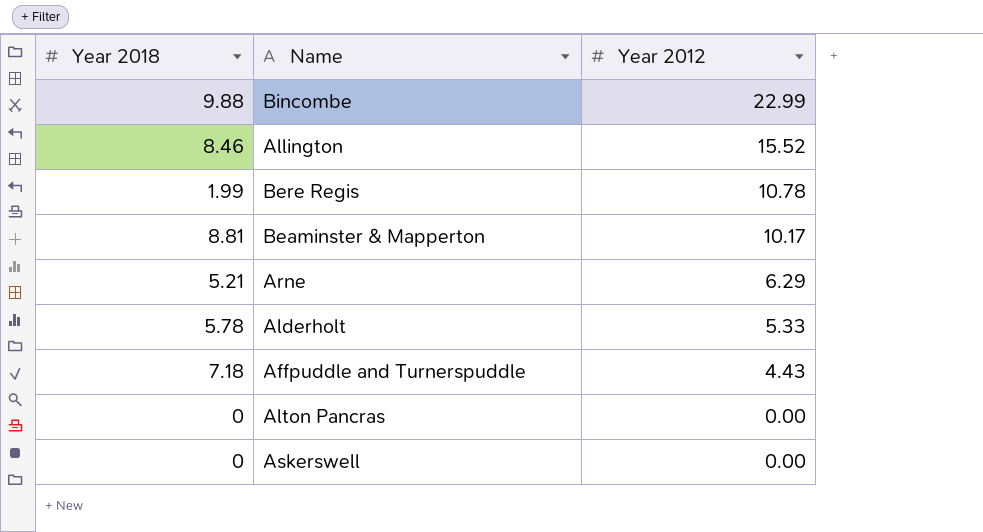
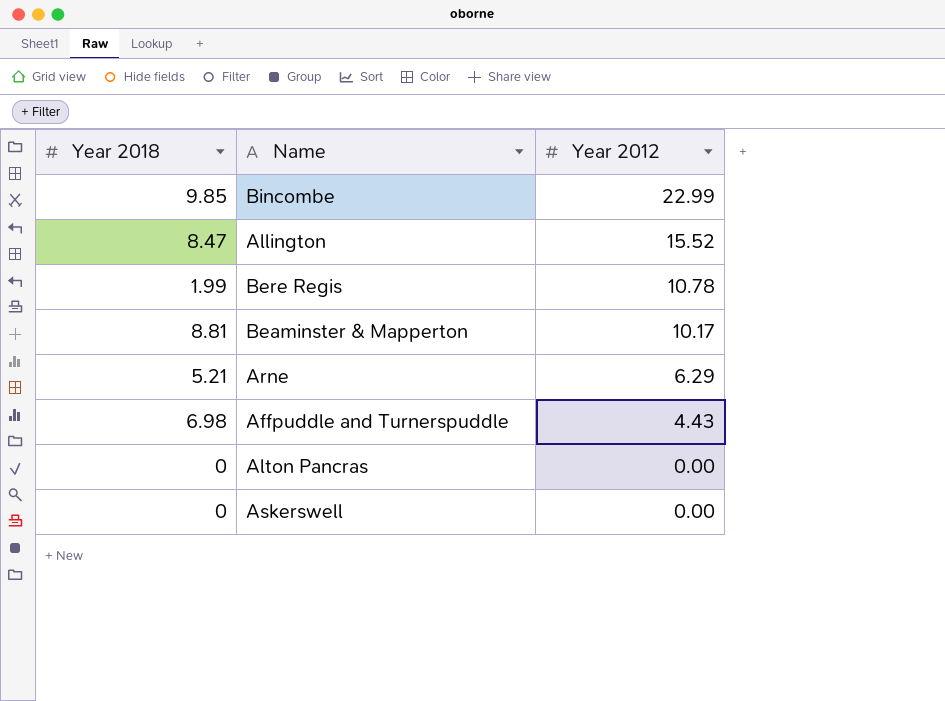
row Alderholt: 5.78 | 5.33 -> none
Bincombe | Year 2018: 9.88 -> 9.85
Allington | Year 2018: 8.46 -> 8.47
Affpuddle and Turnerspuddle | Year 2018: 7.18 -> 6.98

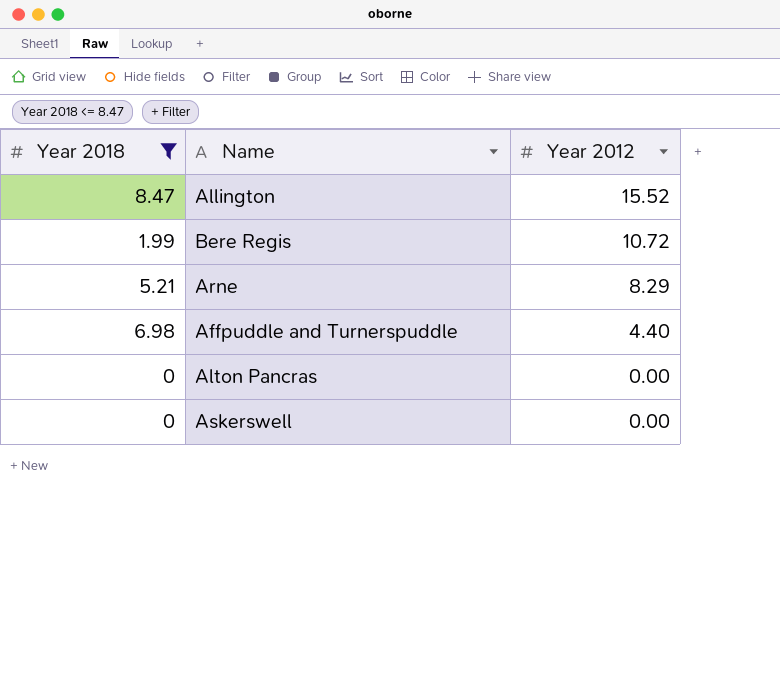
filter: none -> Year 2018 <= 8.47
Bere Regis | Year 2012: 10.78 -> 10.72
Arne | Year 2012: 6.29 -> 8.29
Affpuddle and Turnerspuddle | Year 2012: 4.43 -> 4.40

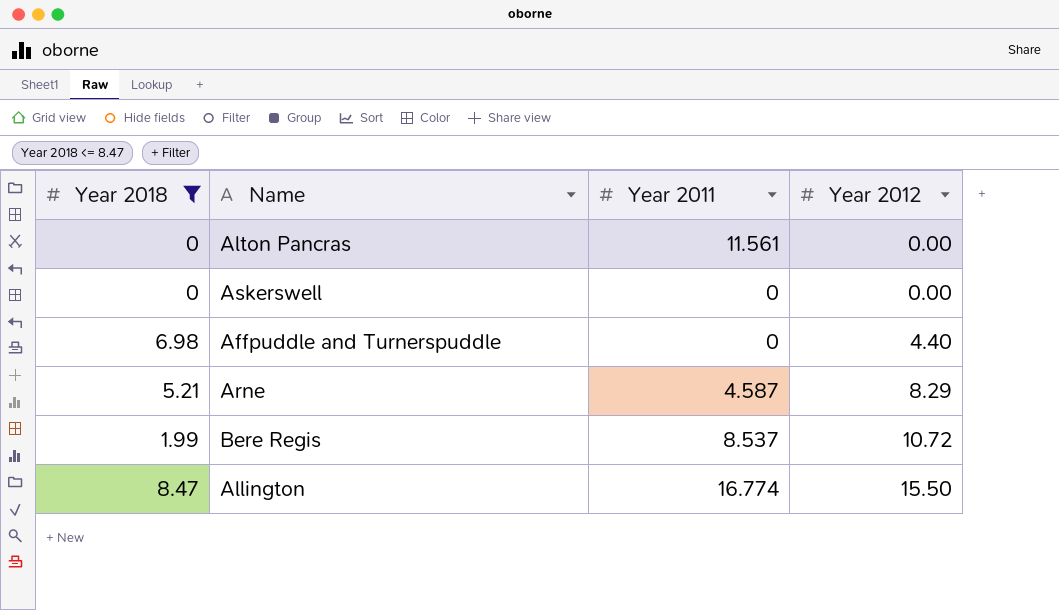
row order: Year 2012 descending -> Year 2012 ascending
column Year 2011 | position: none -> 3
Allington | Year 2012: 15.52 -> 15.50

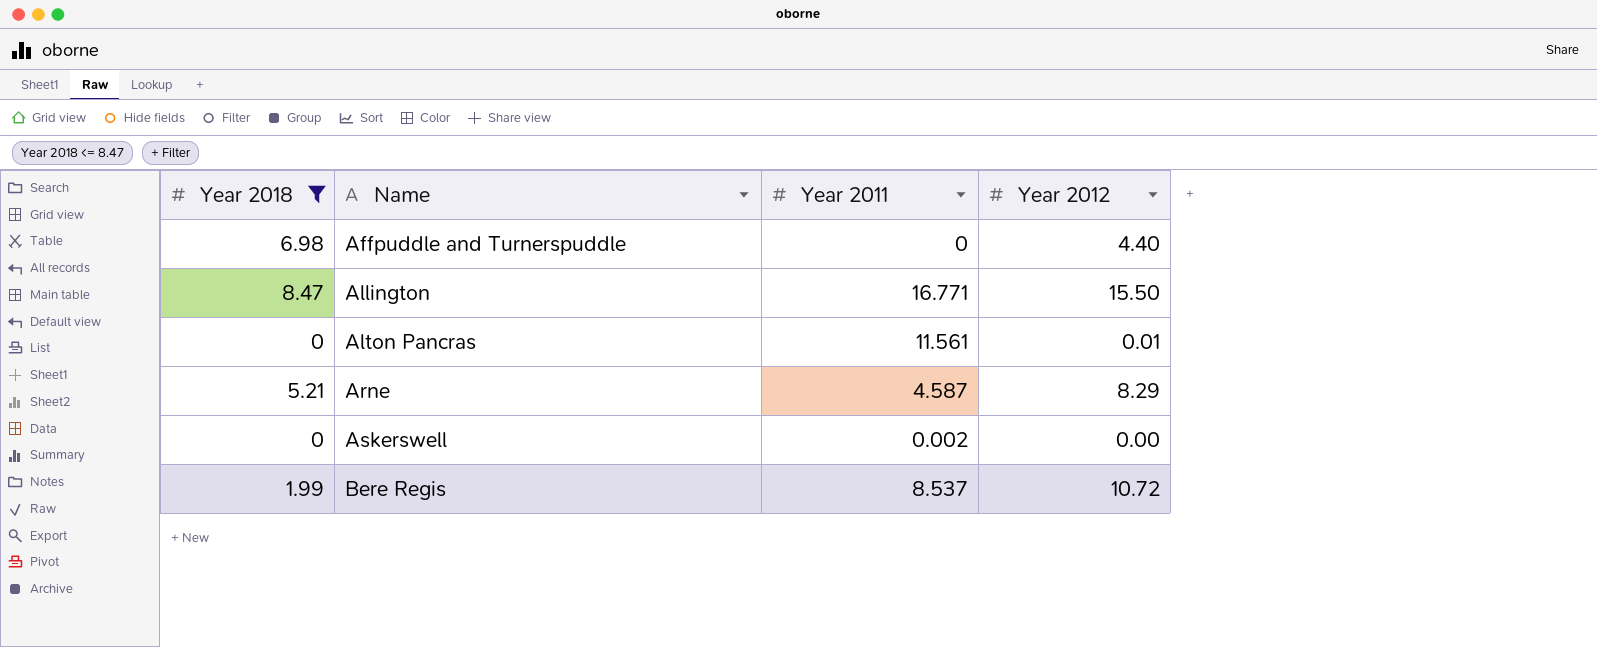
row order: Year 2012 ascending -> Name ascending
Allington | Year 2011: 16.774 -> 16.771
Alton Pancras | Year 2012: 0.00 -> 0.01
Askerswell | Year 2011: 0 -> 0.002

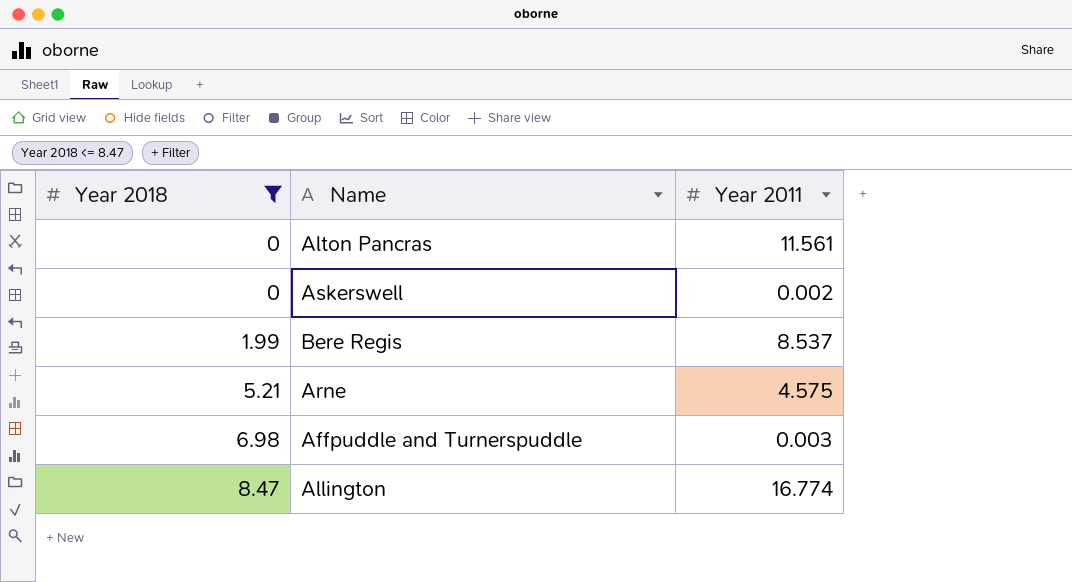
row order: Name ascending -> Year 2018 ascending
column Year 2012 | position: 4 -> none
Arne | Year 2011: 4.587 -> 4.575
Affpuddle and Turnerspuddle | Year 2011: 0 -> 0.003
Allington | Year 2011: 16.771 -> 16.774

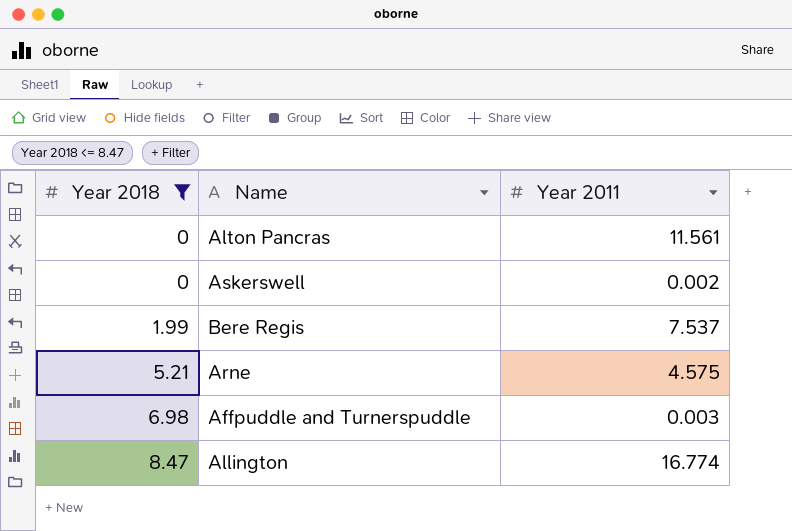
Bere Regis | Year 2011: 8.537 -> 7.537

